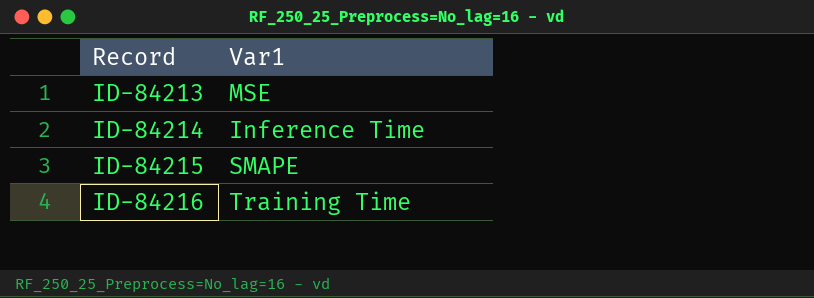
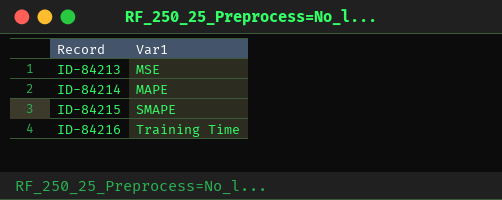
ID-84214 | Var1: Inference Time -> MAPE

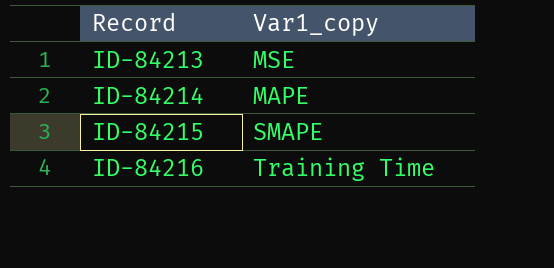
column name: Var1 -> Var1_copy

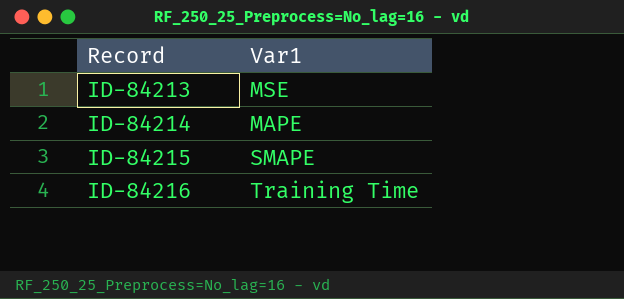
column name: Var1_copy -> Var1

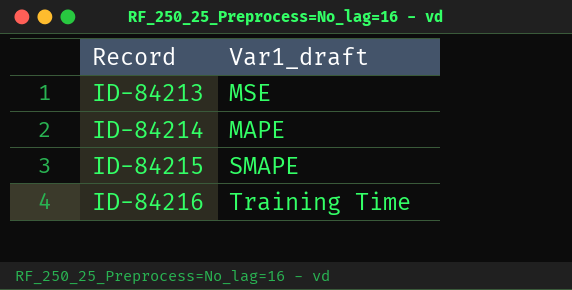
column name: Var1 -> Var1_draft

